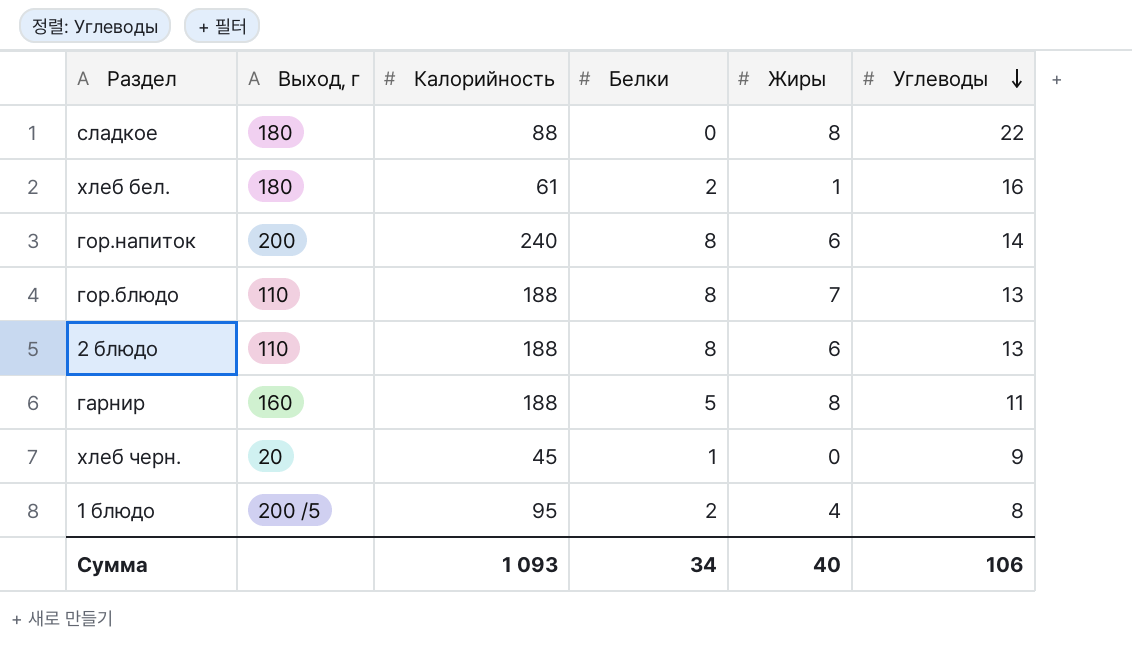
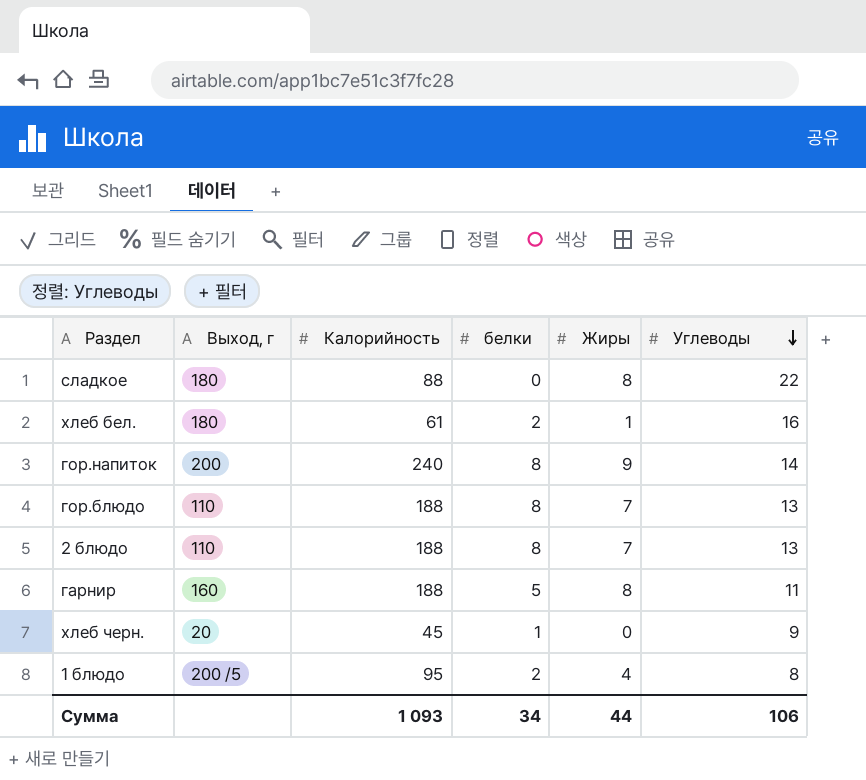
column name: Белки -> белки
гор.напиток | Жиры: 6 -> 9
2 блюдо | Жиры: 6 -> 7
Сумма | Жиры: 40 -> 44

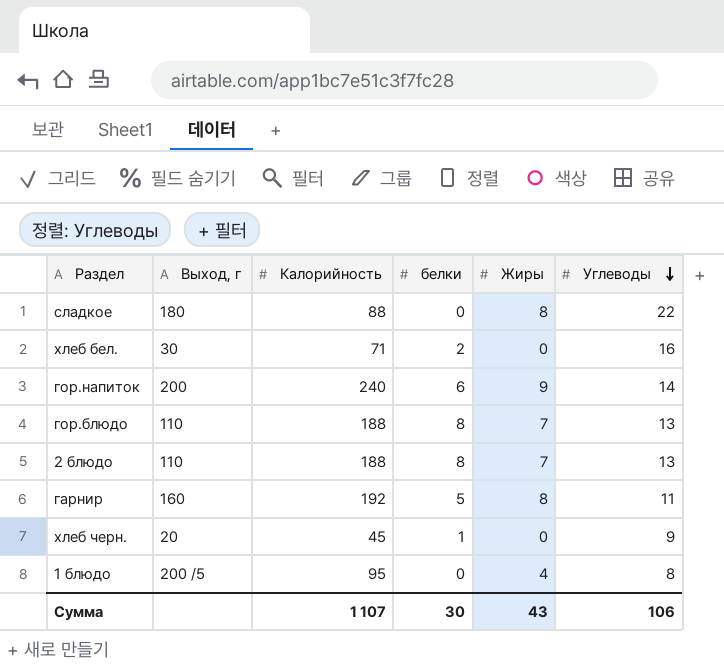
хлеб бел. | Выход, г: 180 -> 30
хлеб бел. | Калорийность: 61 -> 71
хлеб бел. | Жиры: 1 -> 0
гор.напиток | белки: 8 -> 6
гарнир | Калорийность: 188 -> 192
1 блюдо | белки: 2 -> 0
Сумма | Калорийность: 1 093 -> 1 107
Сумма | белки: 34 -> 30
Сумма | Жиры: 44 -> 43

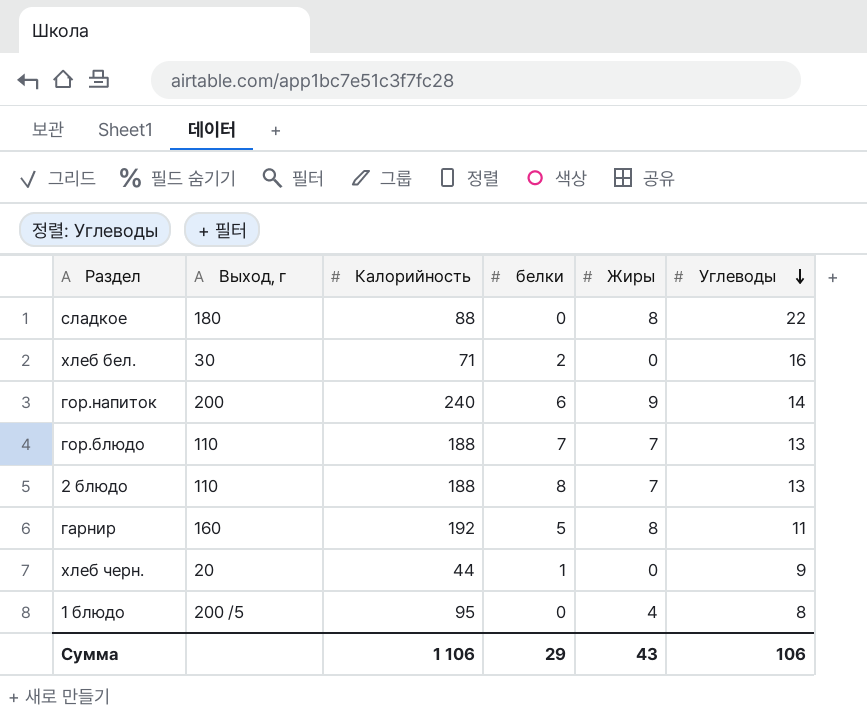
гор.блюдо | белки: 8 -> 7
хлеб черн. | Калорийность: 45 -> 44
Сумма | Калорийность: 1 107 -> 1 106
Сумма | белки: 30 -> 29

